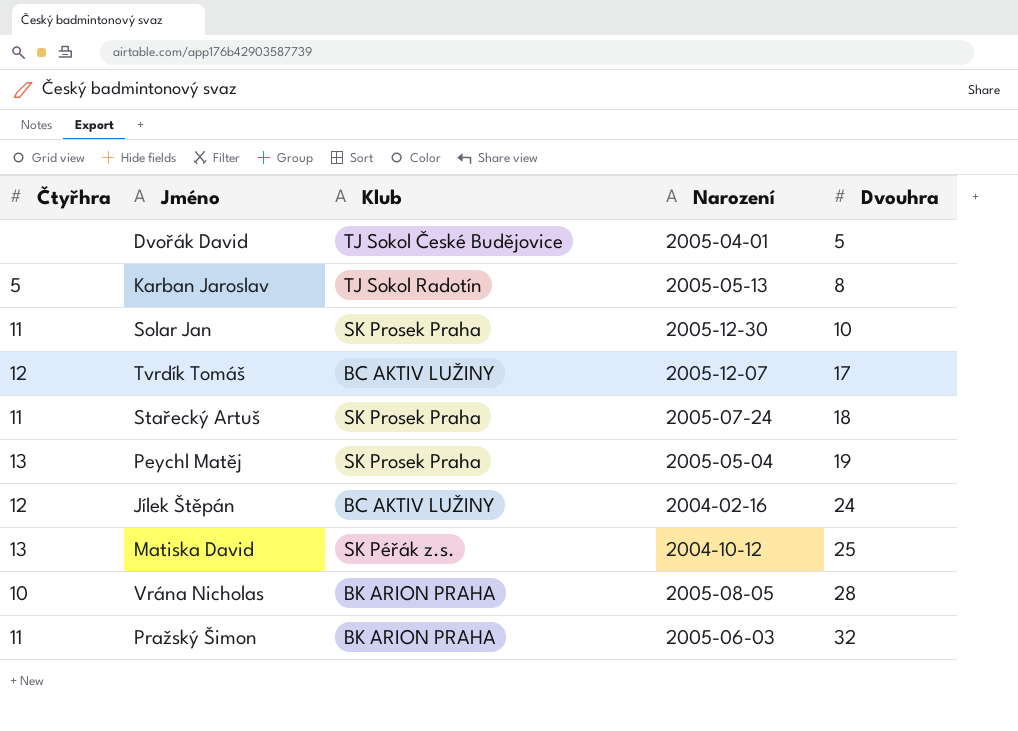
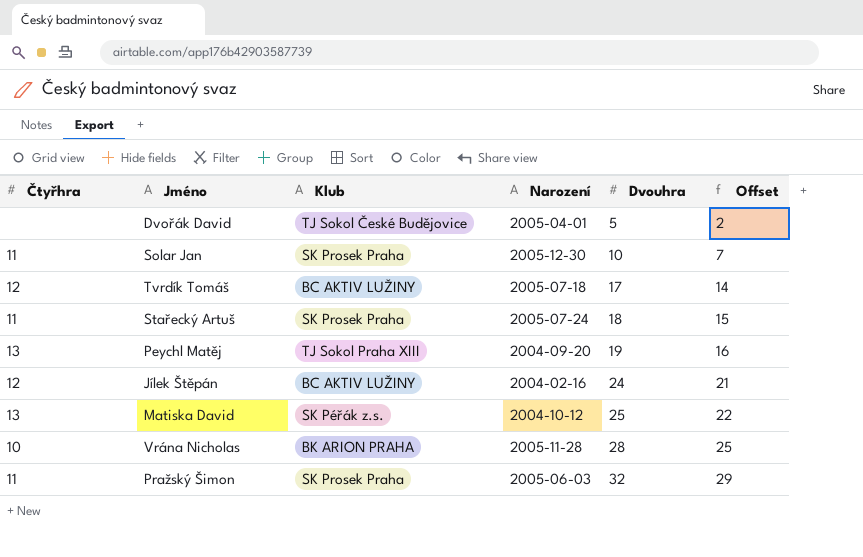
column Offset | formula: none -> [Dvouhra] - 3
row Karban Jaroslav: 5 | TJ Sokol Radotín | 2005-05-13 | 8 -> none
Tvrdík Tomáš | Narození: 2005-12-07 -> 2005-07-18
Peychl Matěj | Klub: SK Prosek Praha -> TJ Sokol Praha XIII
Peychl Matěj | Narození: 2005-05-04 -> 2004-09-20
Vrána Nicholas | Narození: 2005-08-05 -> 2005-11-28
Pražský Šimon | Klub: BK ARION PRAHA -> SK Prosek Praha

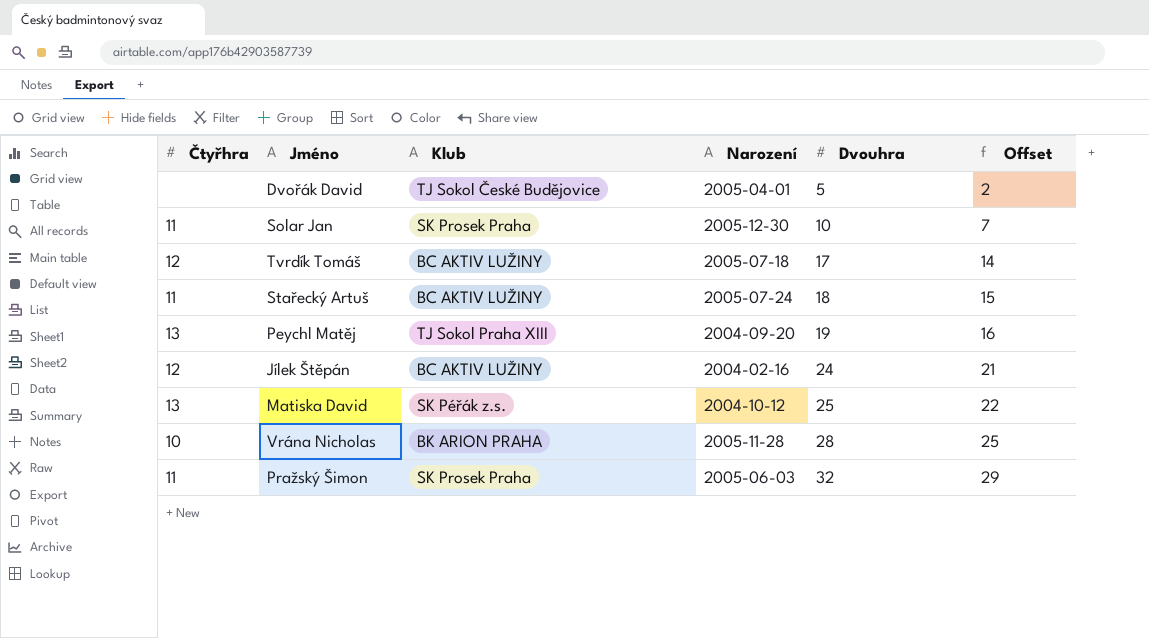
Stařecký Artuš | Klub: SK Prosek Praha -> BC AKTIV LUŽINY

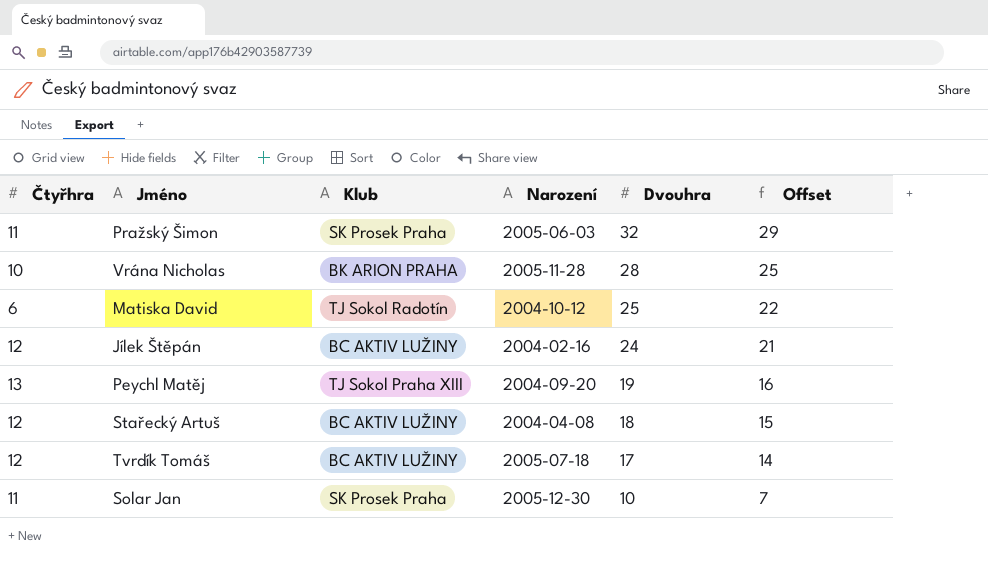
row order: Dvouhra ascending -> Dvouhra descending
row Dvořák David: none | TJ Sokol České Budějovice | 2005-04-01 | 5 | 2 -> none
Matiska David | Čtyřhra: 13 -> 6
Matiska David | Klub: SK Péřák z.s. -> TJ Sokol Radotín
Stařecký Artuš | Čtyřhra: 11 -> 12
Stařecký Artuš | Narození: 2005-07-24 -> 2004-04-08

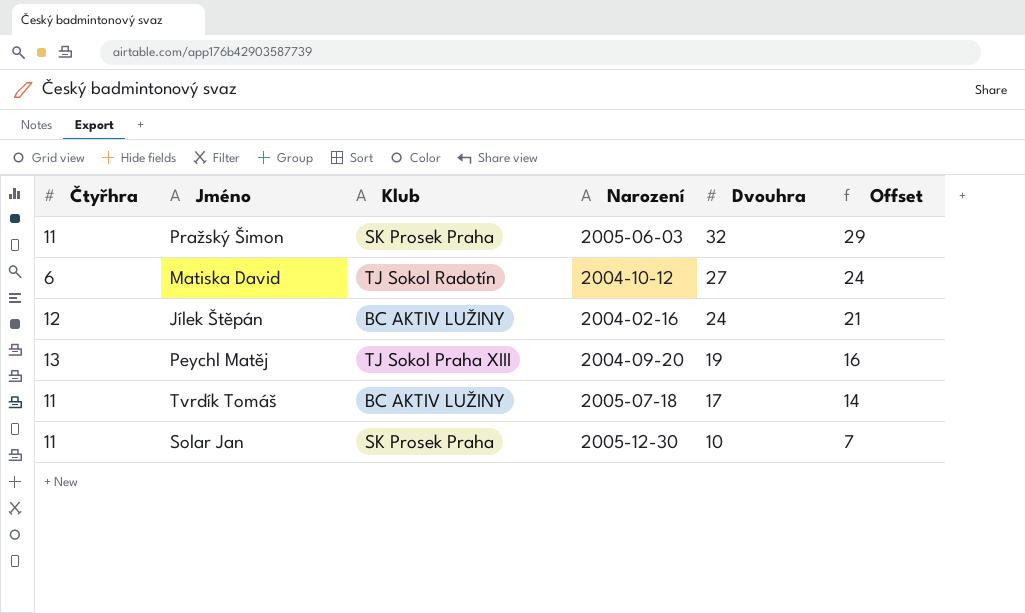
row Vrána Nicholas: 10 | BK ARION PRAHA | 2005-11-28 | 28 | 25 -> none
row Stařecký Artuš: 12 | BC AKTIV LUŽINY | 2004-04-08 | 18 | 15 -> none
Matiska David | Dvouhra: 25 -> 27
Matiska David | Offset: 22 -> 24
Tvrdík Tomáš | Čtyřhra: 12 -> 11

